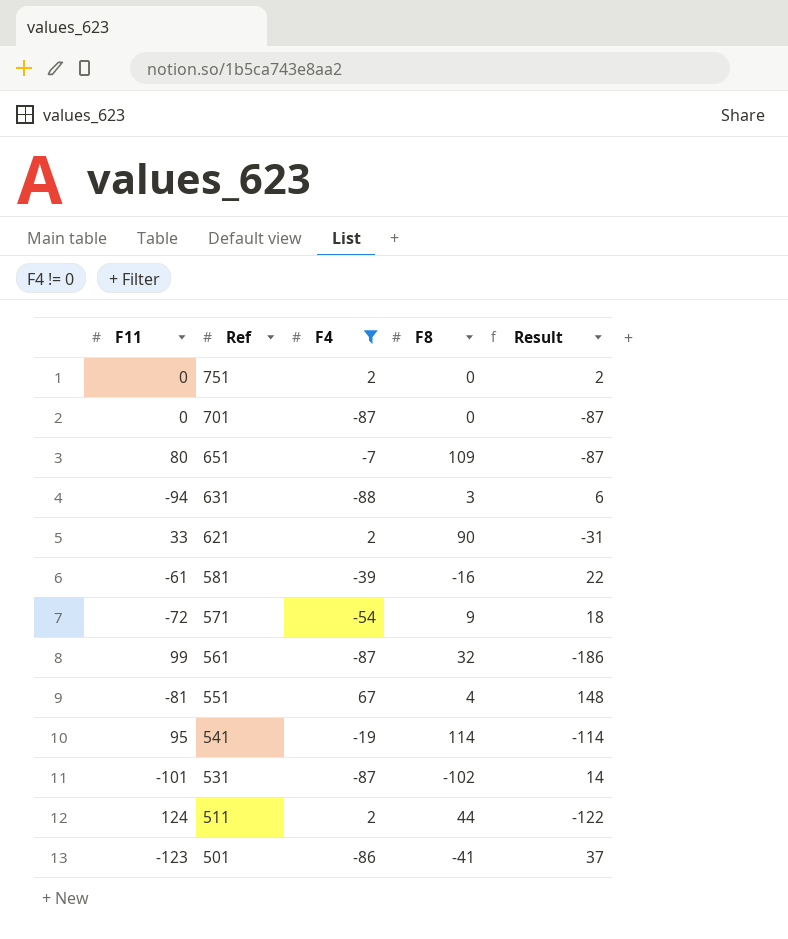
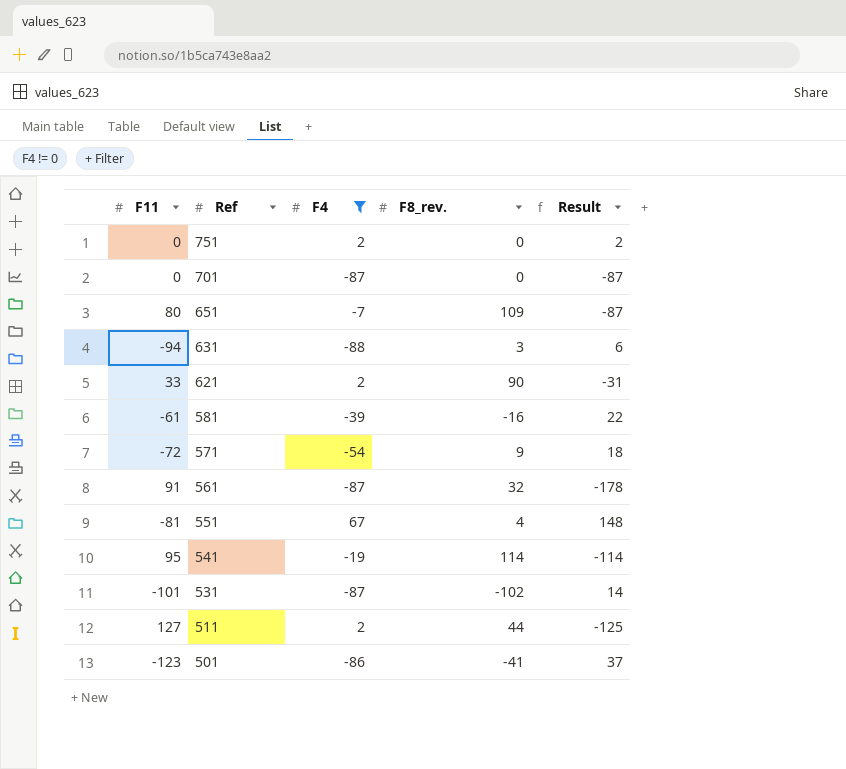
column name: F8 -> F8_rev.
561 | F11: 99 -> 91
561 | Result: -186 -> -178
511 | F11: 124 -> 127
511 | Result: -122 -> -125

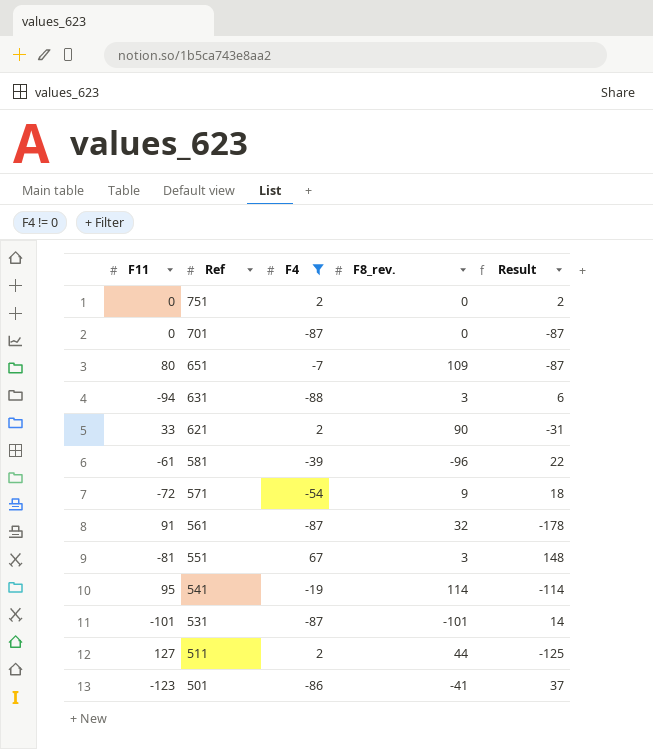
581 | F8_rev.: -16 -> -96
551 | F8_rev.: 4 -> 3
531 | F8_rev.: -102 -> -101

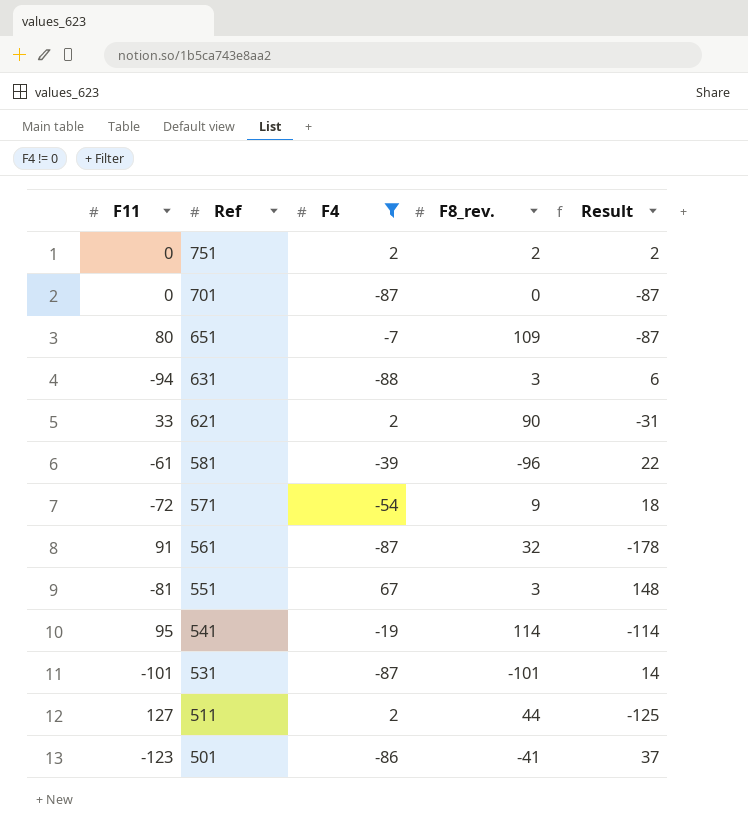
751 | F8_rev.: 0 -> 2

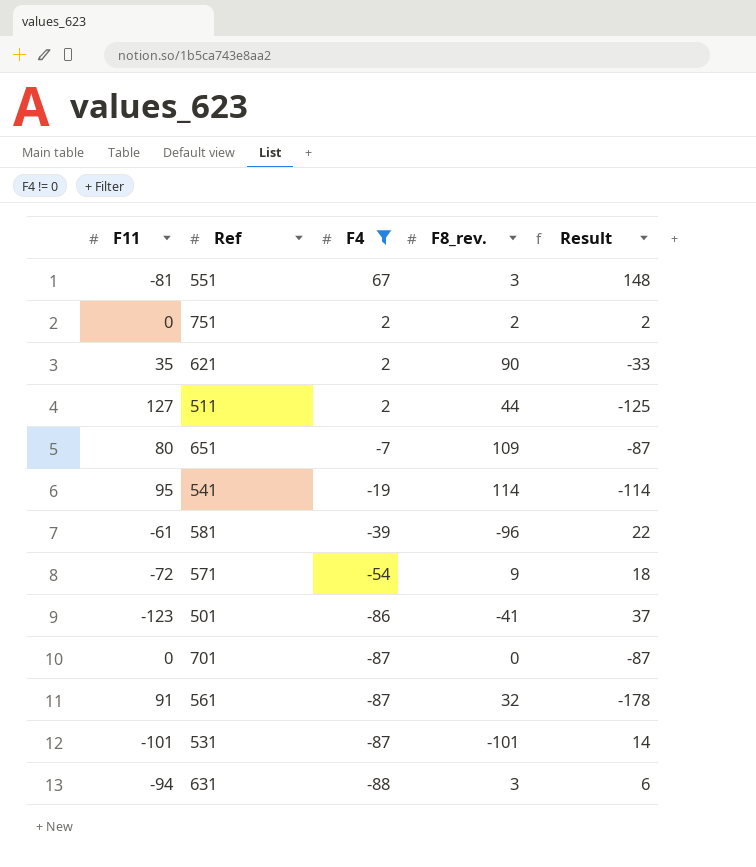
row order: Ref descending -> F4 descending
621 | F11: 33 -> 35
621 | Result: -31 -> -33

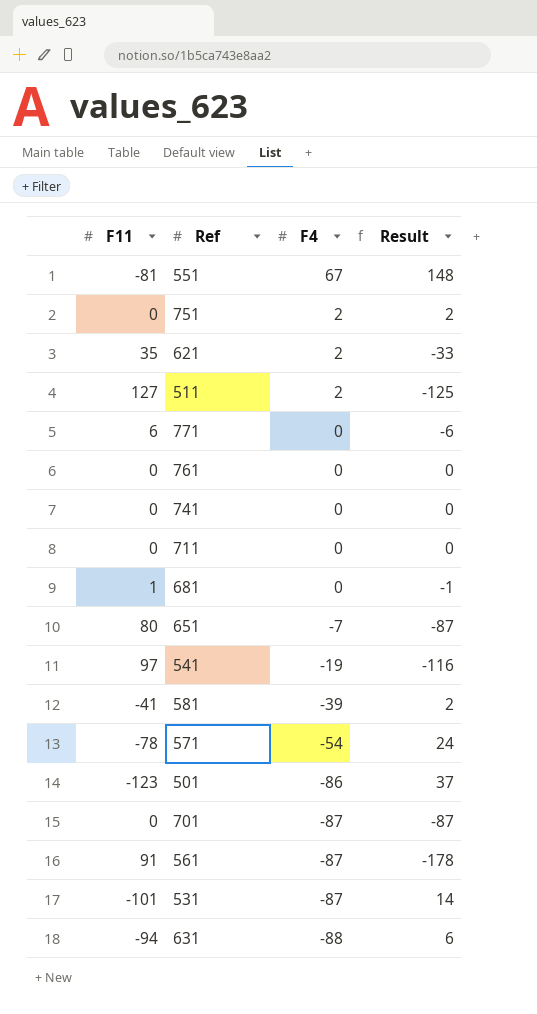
filter: F4 != 0 -> none
column F8_rev. | position: 4 -> none
541 | F11: 95 -> 97
541 | Result: -114 -> -116
581 | F11: -61 -> -41
581 | Result: 22 -> 2
571 | F11: -72 -> -78
571 | Result: 18 -> 24

